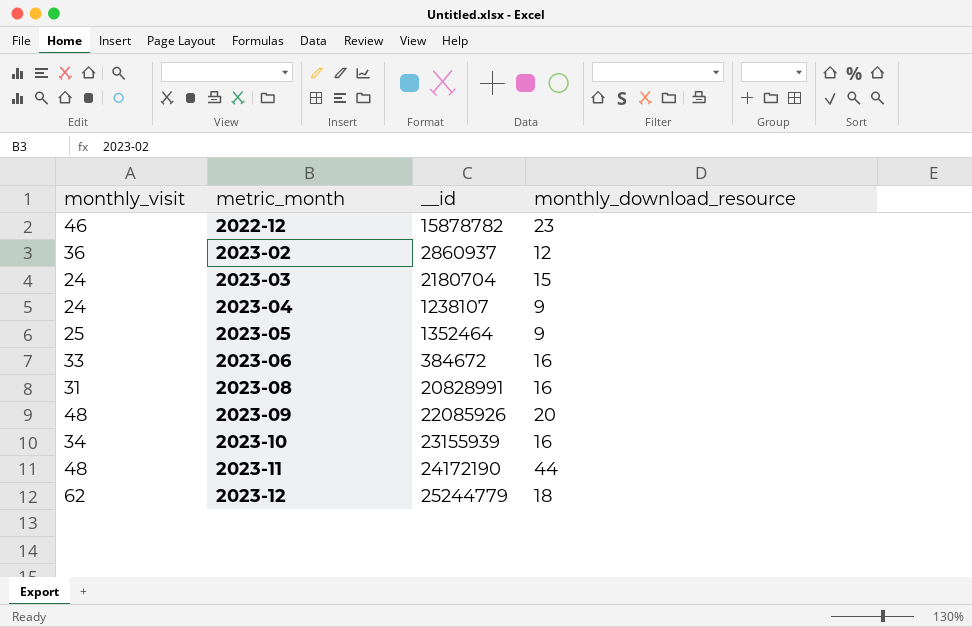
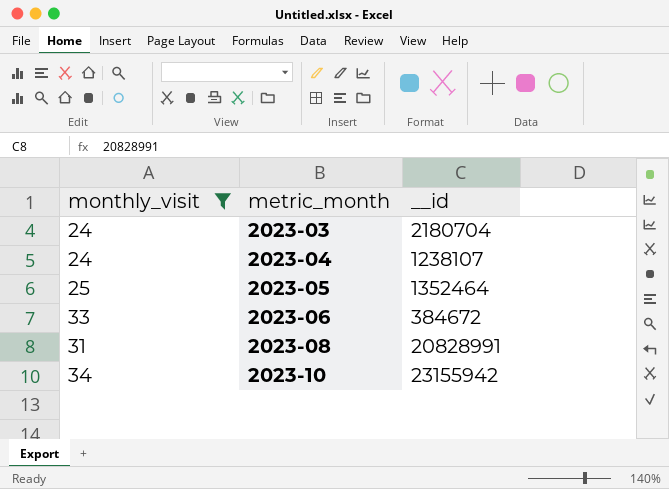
filter: none -> monthly_visit <= 34
column monthly_download_resource | position: 4 -> none
2023-10 | __id: 23155939 -> 23155942

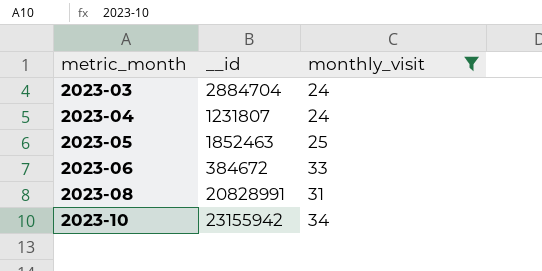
column monthly_visit | position: 1 -> 3
2023-03 | __id: 2180704 -> 2884704
2023-04 | __id: 1238107 -> 1231807
2023-05 | __id: 1352464 -> 1852463

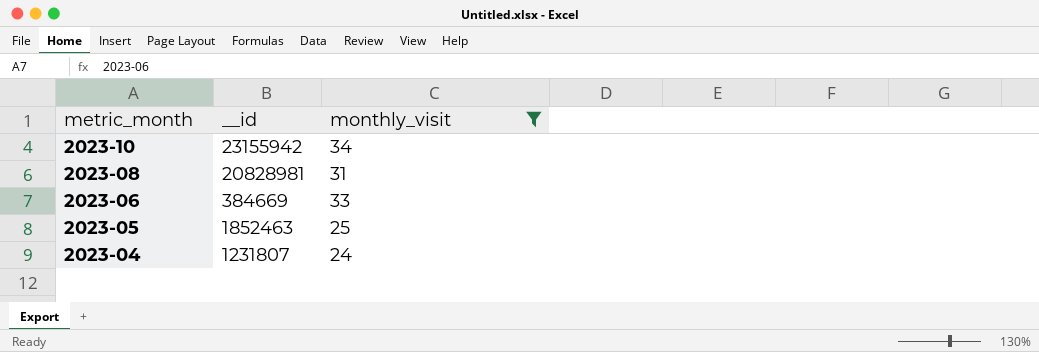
row order: metric_month ascending -> metric_month descending
row 2023-03: 2884704 | 24 -> none
2023-08 | __id: 20828991 -> 20828981
2023-06 | __id: 384672 -> 384669

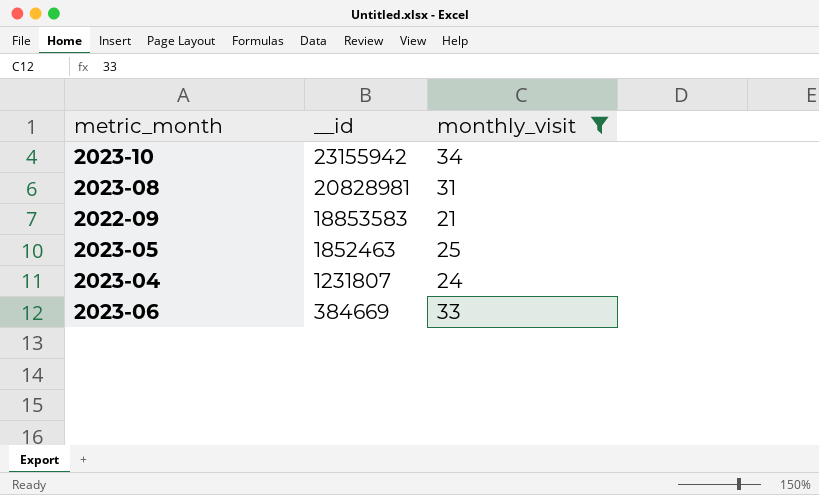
row order: metric_month descending -> __id descending
row 2022-09: none -> 18853583 | 21

